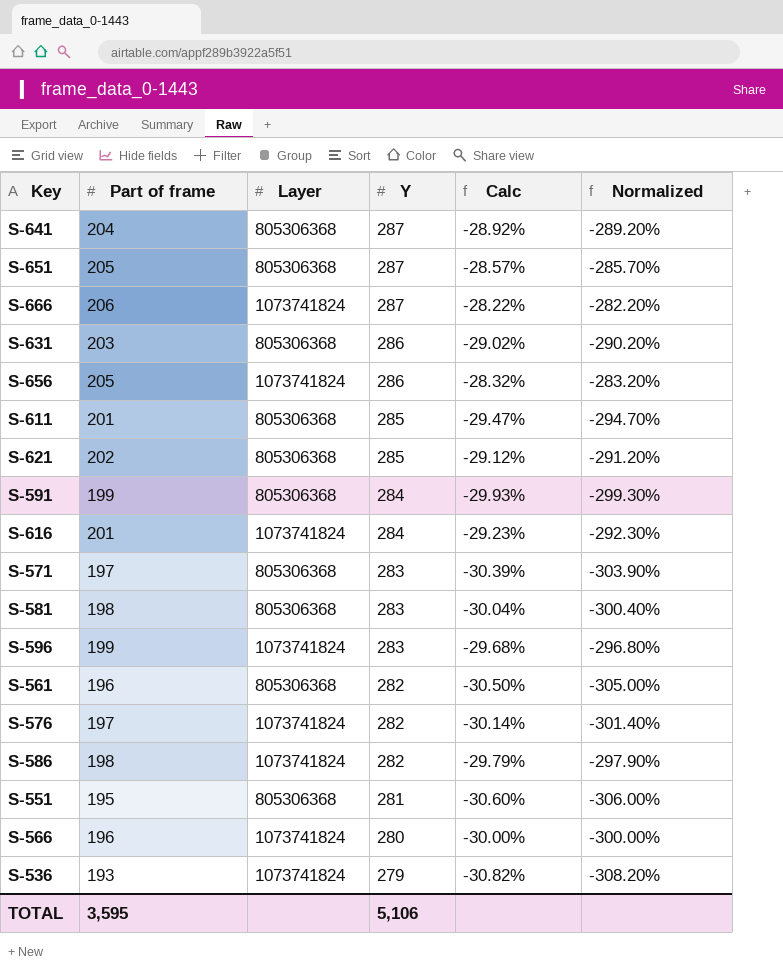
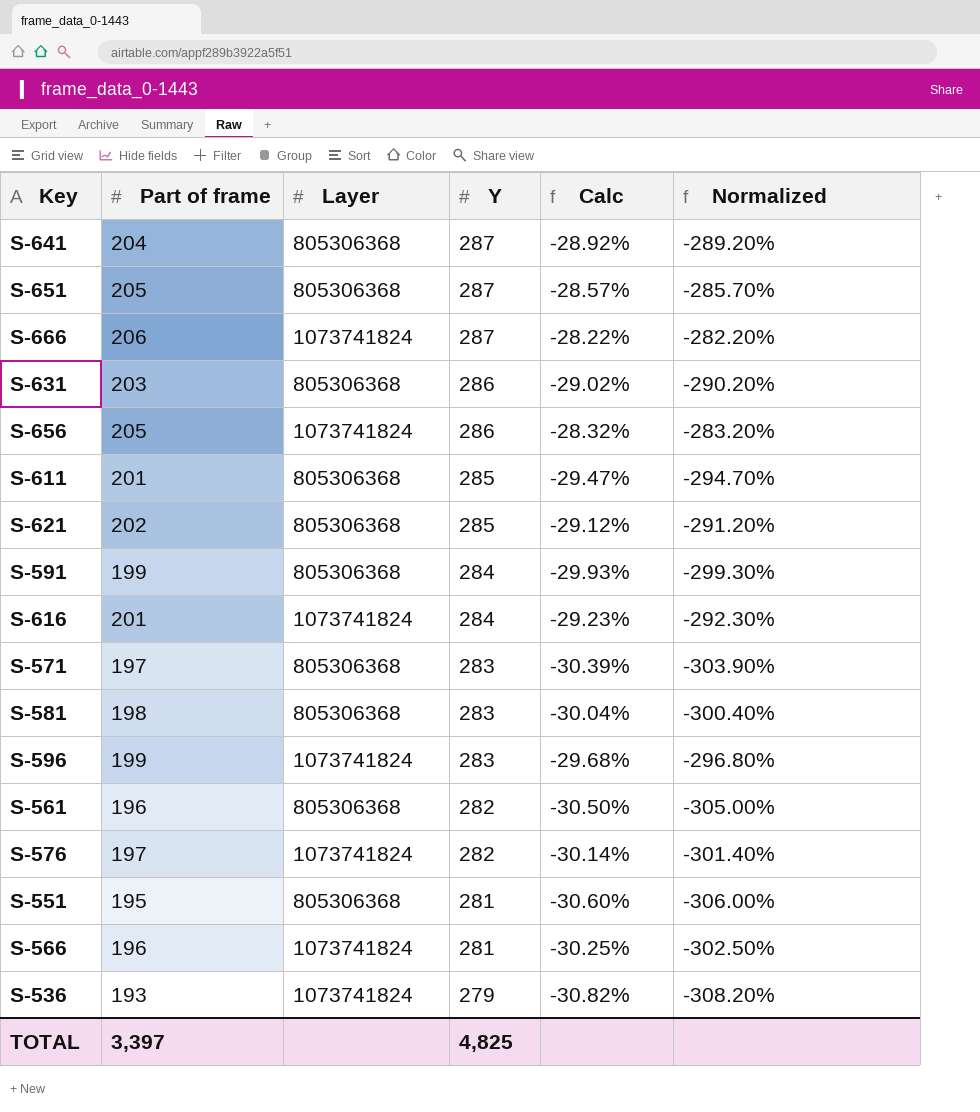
row S-586: 198 | 1073741824 | 282 | -29.79% | -297.90% -> none
S-566 | Y: 280 -> 281
S-566 | Calc: -30.00% -> -30.25%
S-566 | Normalized: -300.00% -> -302.50%
TOTAL | Part of frame: 3,595 -> 3,397
TOTAL | Y: 5,106 -> 4,825

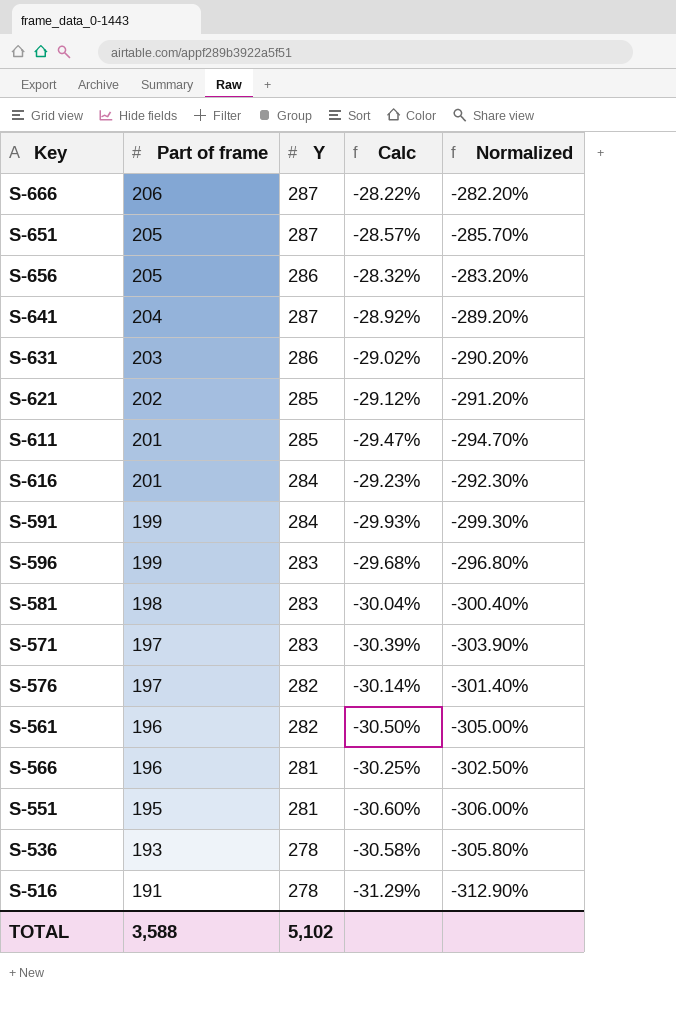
row order: Y descending -> Part of frame descending
column Layer | position: 3 -> none
S-536 | Y: 279 -> 278
S-536 | Calc: -30.82% -> -30.58%
S-536 | Normalized: -308.20% -> -305.80%
row S-516: none -> 191 | 278 | -31.29% | -312.90%
TOTAL | Part of frame: 3,397 -> 3,588
TOTAL | Y: 4,825 -> 5,102

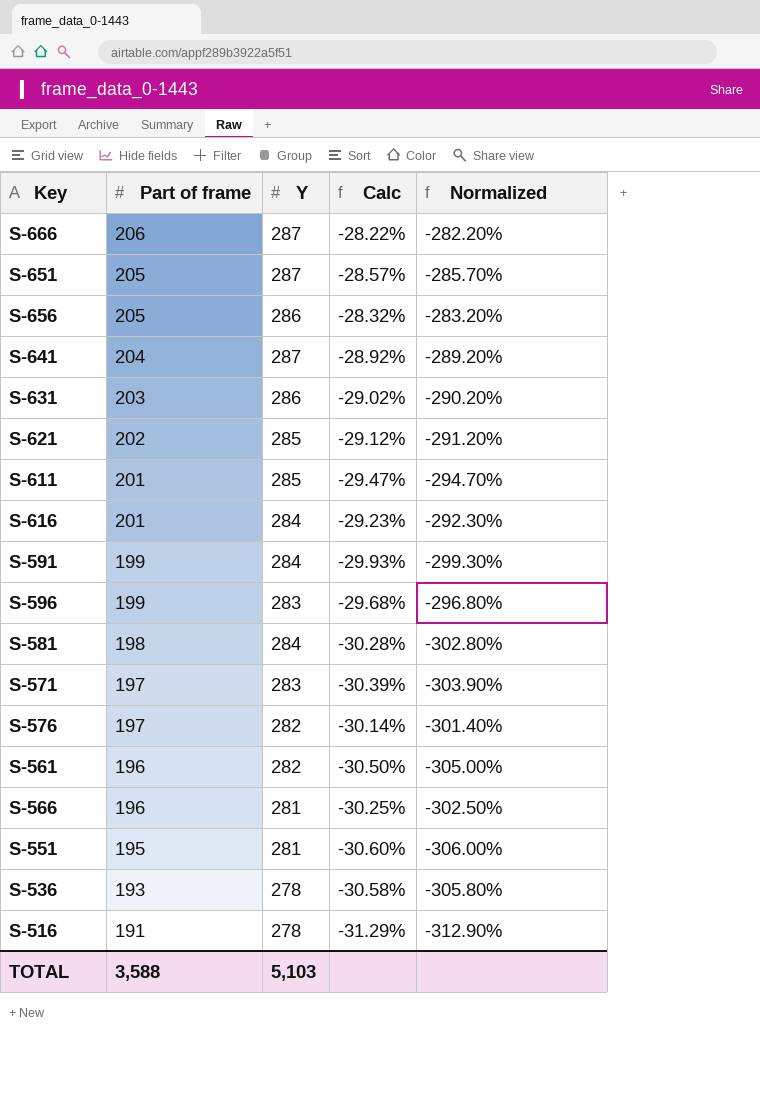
S-581 | Y: 283 -> 284
S-581 | Calc: -30.04% -> -30.28%
S-581 | Normalized: -300.40% -> -302.80%
TOTAL | Y: 5,102 -> 5,103

